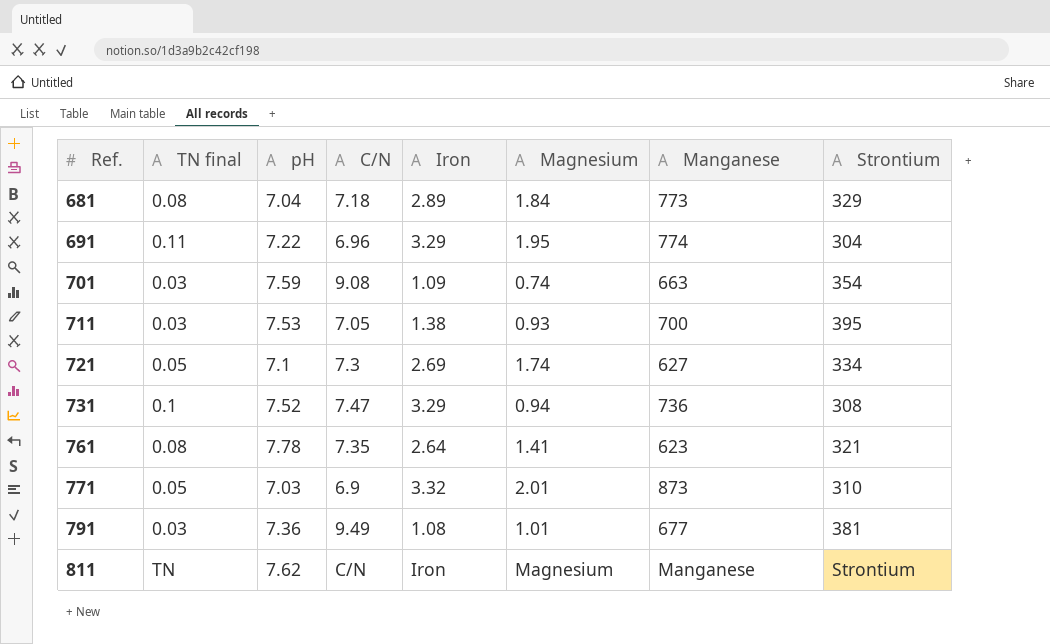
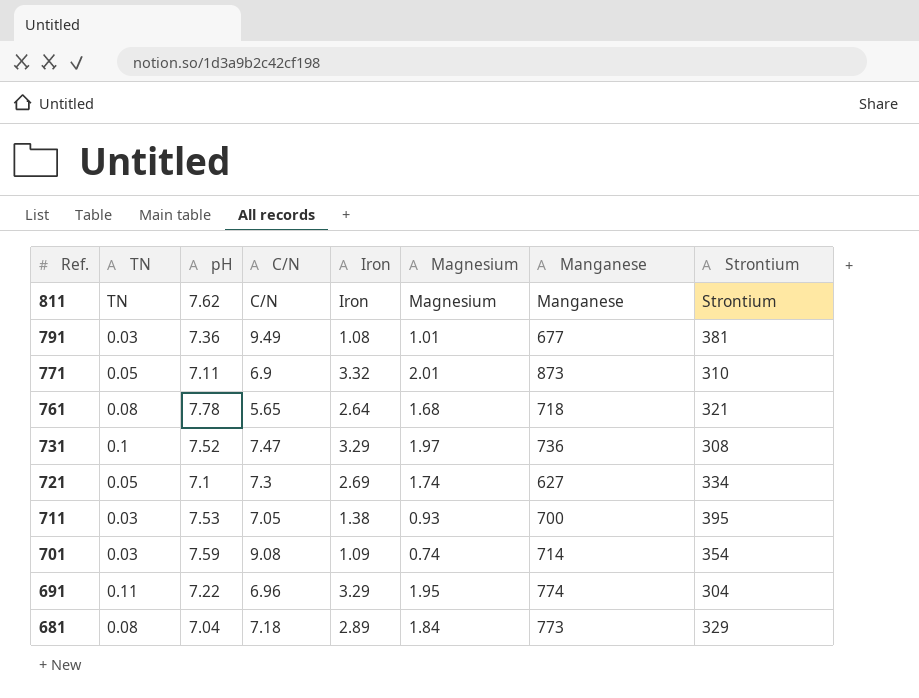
row order: Ref. ascending -> Ref. descending
column name: TN final -> TN
771 | pH: 7.03 -> 7.11
761 | C/N: 7.35 -> 5.65
761 | Magnesium: 1.41 -> 1.68
761 | Manganese: 623 -> 718
731 | Magnesium: 0.94 -> 1.97
701 | Manganese: 663 -> 714

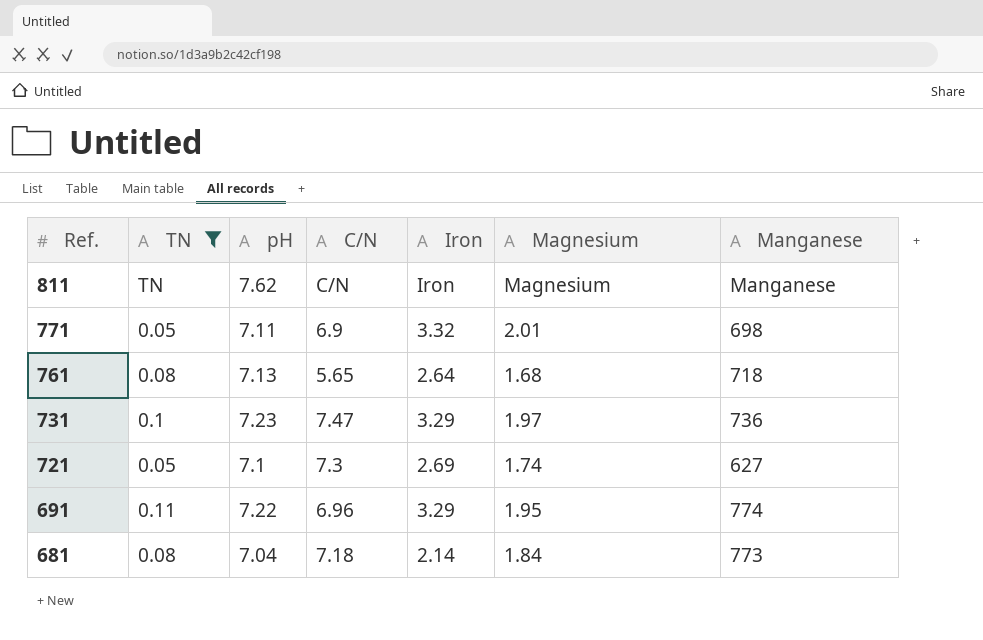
filter: none -> TN != 0.03
column Strontium | position: 8 -> none
771 | Manganese: 873 -> 698
761 | pH: 7.78 -> 7.13
731 | pH: 7.52 -> 7.23
681 | Iron: 2.89 -> 2.14

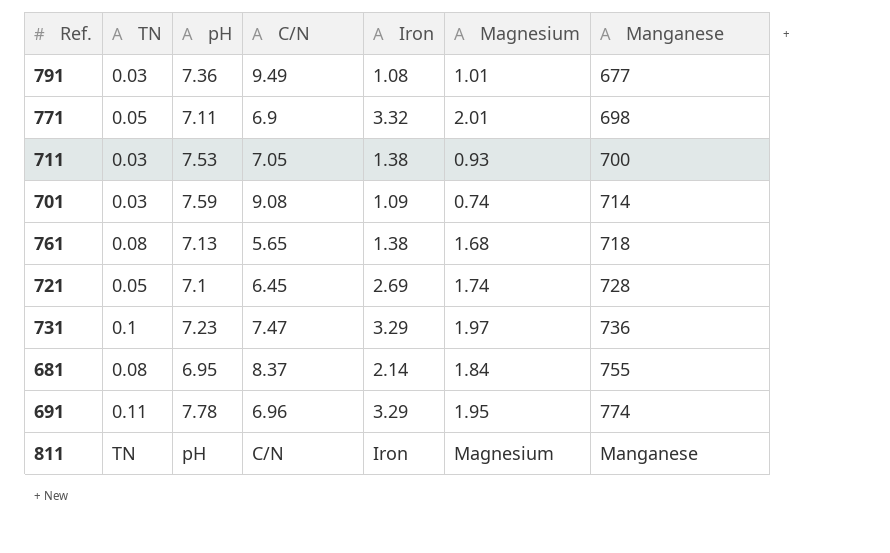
filter: TN != 0.03 -> none
row order: Ref. descending -> Manganese ascending
761 | Iron: 2.64 -> 1.38
721 | C/N: 7.3 -> 6.45
721 | Manganese: 627 -> 728
681 | pH: 7.04 -> 6.95
681 | C/N: 7.18 -> 8.37
681 | Manganese: 773 -> 755
691 | pH: 7.22 -> 7.78
811 | pH: 7.62 -> pH

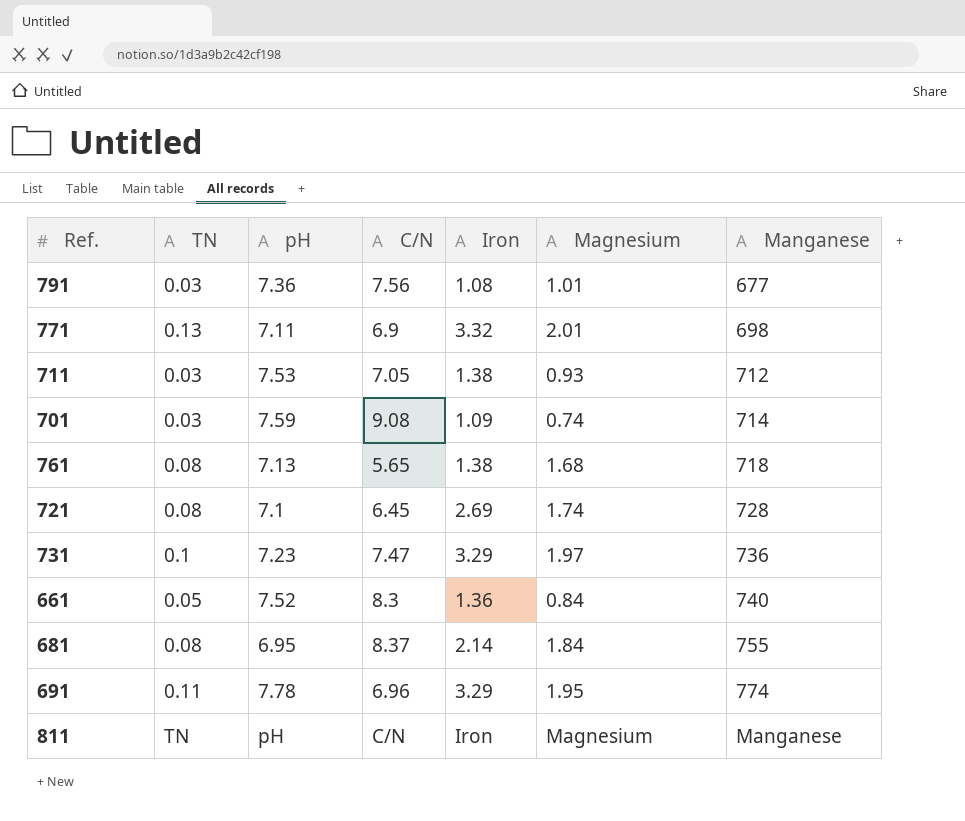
791 | C/N: 9.49 -> 7.56
771 | TN: 0.05 -> 0.13
711 | Manganese: 700 -> 712
721 | TN: 0.05 -> 0.08
row 661: none -> 0.05 | 7.52 | 8.3 | 1.36 | 0.84 | 740

